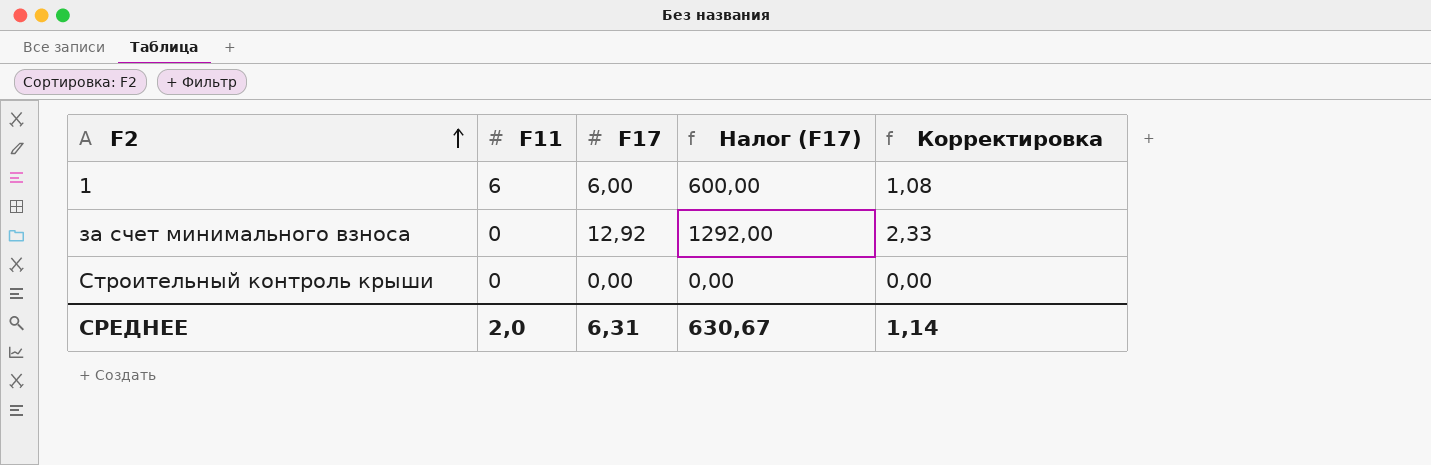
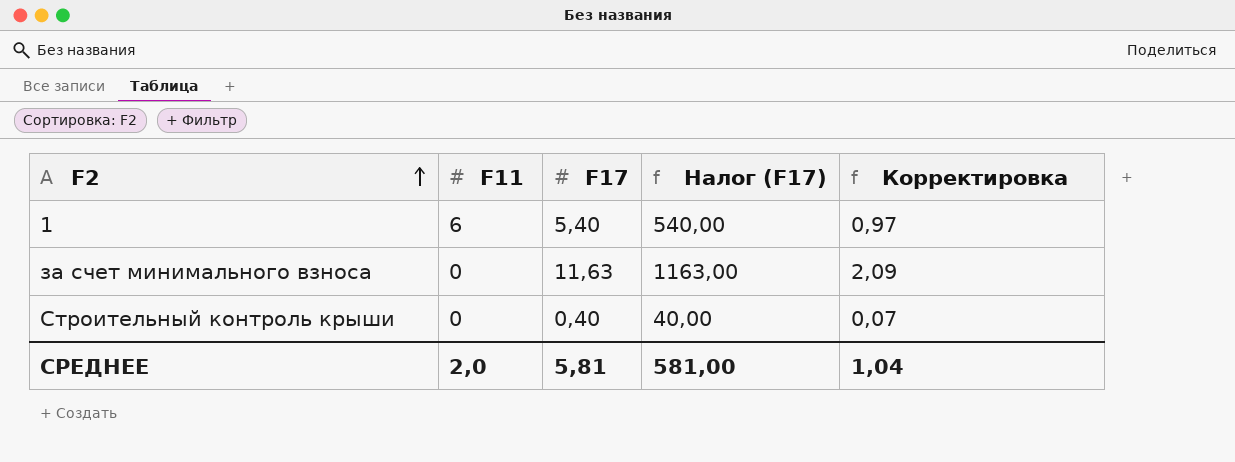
1 | F17: 6,00 -> 5,40
1 | Налог (F17): 600,00 -> 540,00
1 | Корректировка: 1,08 -> 0,97
за счет минимального взноса | F17: 12,92 -> 11,63
за счет минимального взноса | Налог (F17): 1292,00 -> 1163,00
за счет минимального взноса | Корректировка: 2,33 -> 2,09
Строительный контроль крыши | F17: 0,00 -> 0,40
Строительный контроль крыши | Налог (F17): 0,00 -> 40,00
Строительный контроль крыши | Корректировка: 0,00 -> 0,07
СРЕДНЕЕ | F17: 6,31 -> 5,81
СРЕДНЕЕ | Налог (F17): 630,67 -> 581,00
СРЕДНЕЕ | Корректировка: 1,14 -> 1,04

